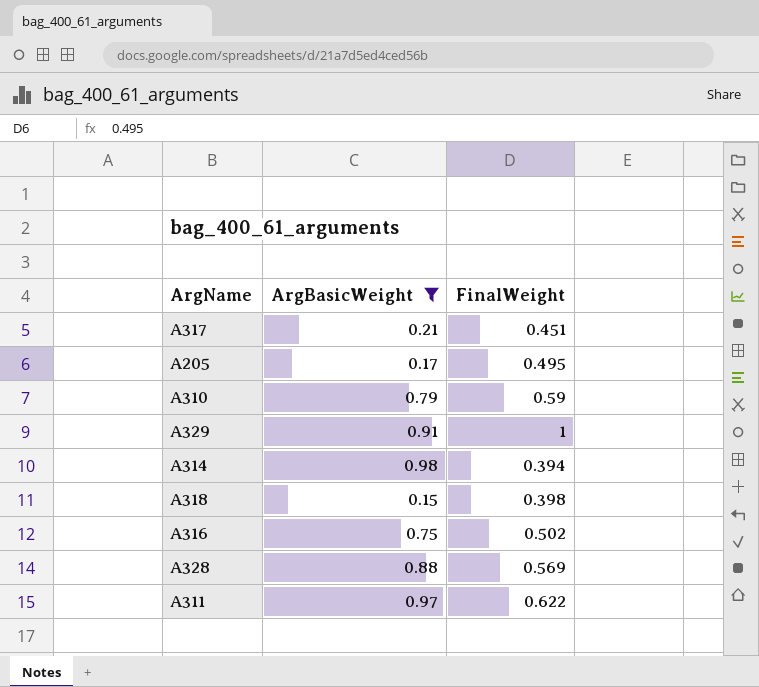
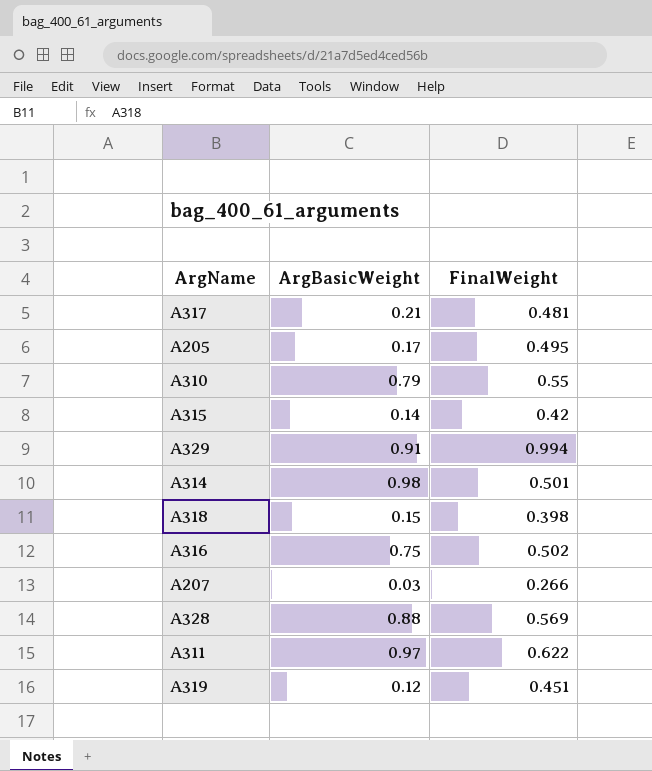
filter: ArgBasicWeight >= 0.15 -> none
A317 | FinalWeight: 0.451 -> 0.481
A310 | FinalWeight: 0.59 -> 0.55
A329 | FinalWeight: 1 -> 0.994
A314 | FinalWeight: 0.394 -> 0.501

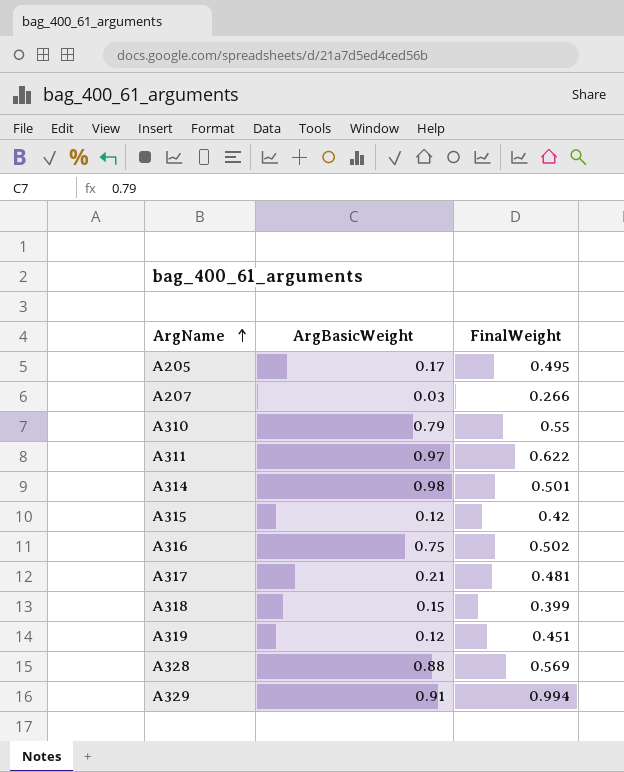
row order: none -> ArgName ascending
A315 | ArgBasicWeight: 0.14 -> 0.12
A318 | FinalWeight: 0.398 -> 0.399

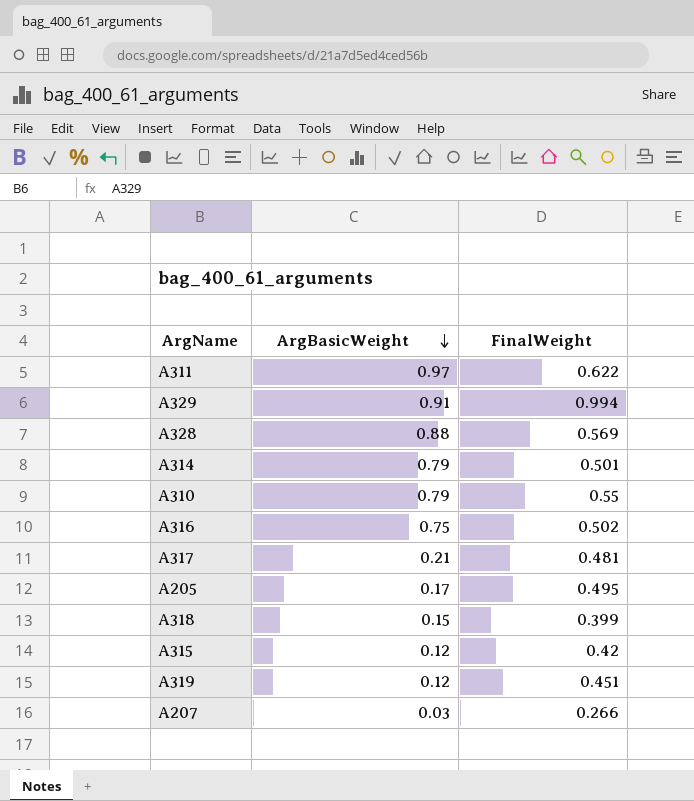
row order: ArgName ascending -> ArgBasicWeight descending
A314 | ArgBasicWeight: 0.98 -> 0.79

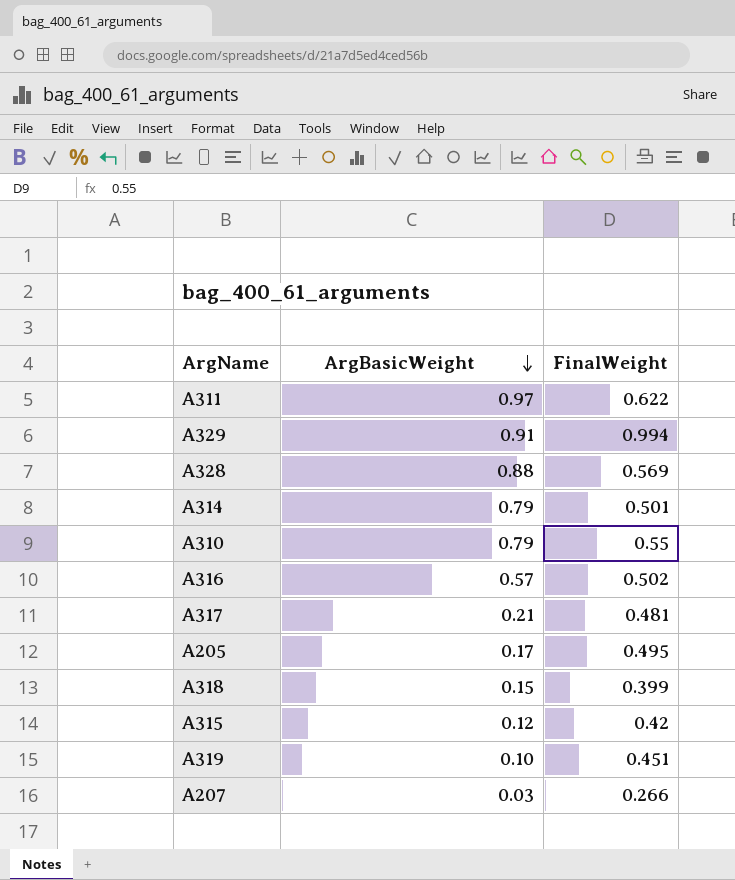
A316 | ArgBasicWeight: 0.75 -> 0.57
A319 | ArgBasicWeight: 0.12 -> 0.10

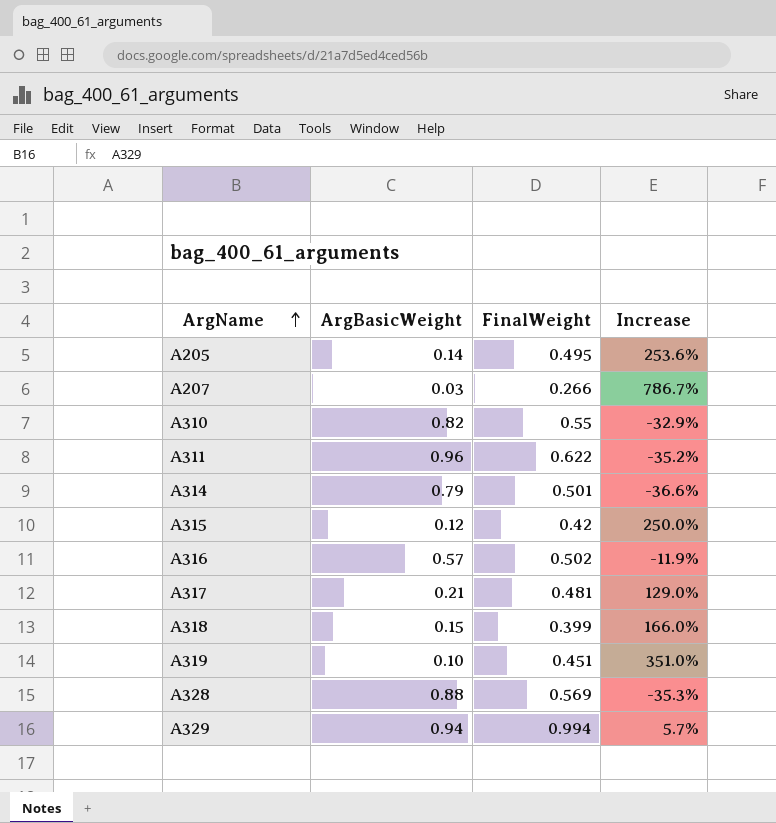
row order: ArgBasicWeight descending -> ArgName ascending
column Increase | formula: none -> ([FinalWeight] - [ArgBasicWeight]) / [ArgBasicWeight]
A205 | ArgBasicWeight: 0.17 -> 0.14
A310 | ArgBasicWeight: 0.79 -> 0.82
A311 | ArgBasicWeight: 0.97 -> 0.96
A329 | ArgBasicWeight: 0.91 -> 0.94

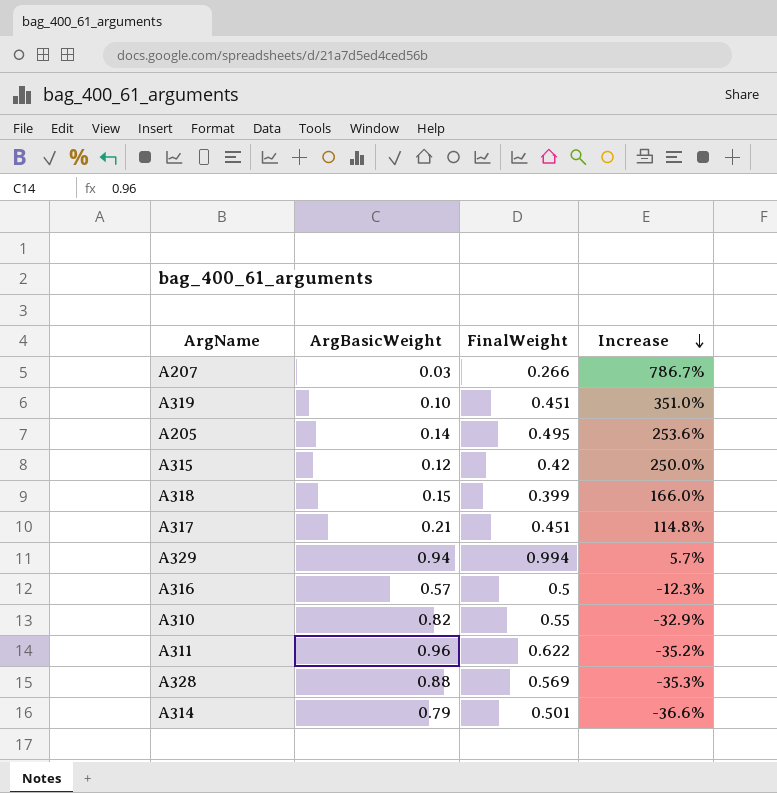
row order: ArgName ascending -> Increase descending
A317 | FinalWeight: 0.481 -> 0.451
A317 | Increase: 129.0% -> 114.8%
A316 | FinalWeight: 0.502 -> 0.5
A316 | Increase: -11.9% -> -12.3%

